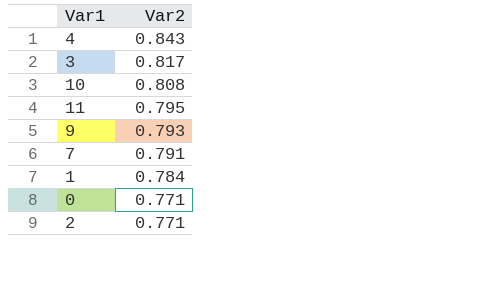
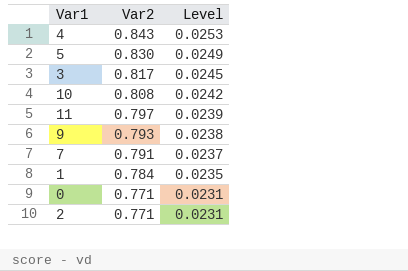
column Level | formula: none -> [Var2] * 0.03
row 5: none -> 0.830 | 0.0249
11 | Var2: 0.795 -> 0.797

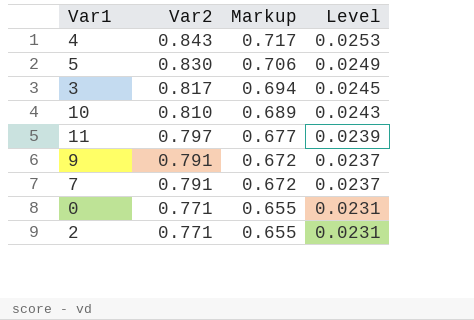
column Markup | formula: none -> [Var2] * 0.85
row 1: 0.784 | 0.0235 -> none
10 | Var2: 0.808 -> 0.810
10 | Level: 0.0242 -> 0.0243
9 | Var2: 0.793 -> 0.791
9 | Level: 0.0238 -> 0.0237

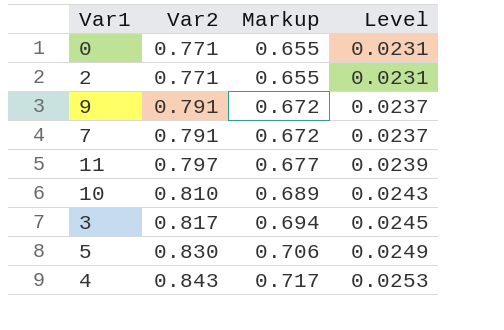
row order: Var2 descending -> Var2 ascending

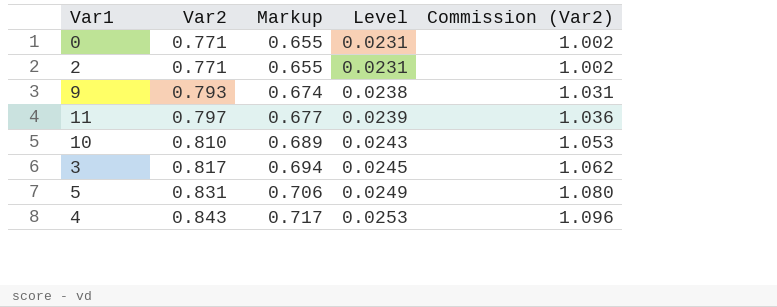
column Commission (Var2) | formula: none -> [Var2] * 1.3
row 7: 0.791 | 0.672 | 0.0237 -> none
9 | Var2: 0.791 -> 0.793
9 | Markup: 0.672 -> 0.674
9 | Level: 0.0237 -> 0.0238
5 | Var2: 0.830 -> 0.831

